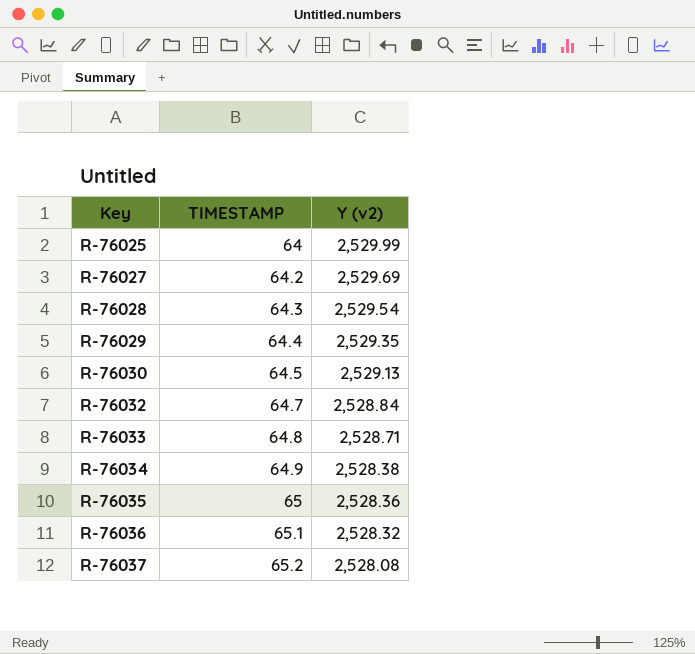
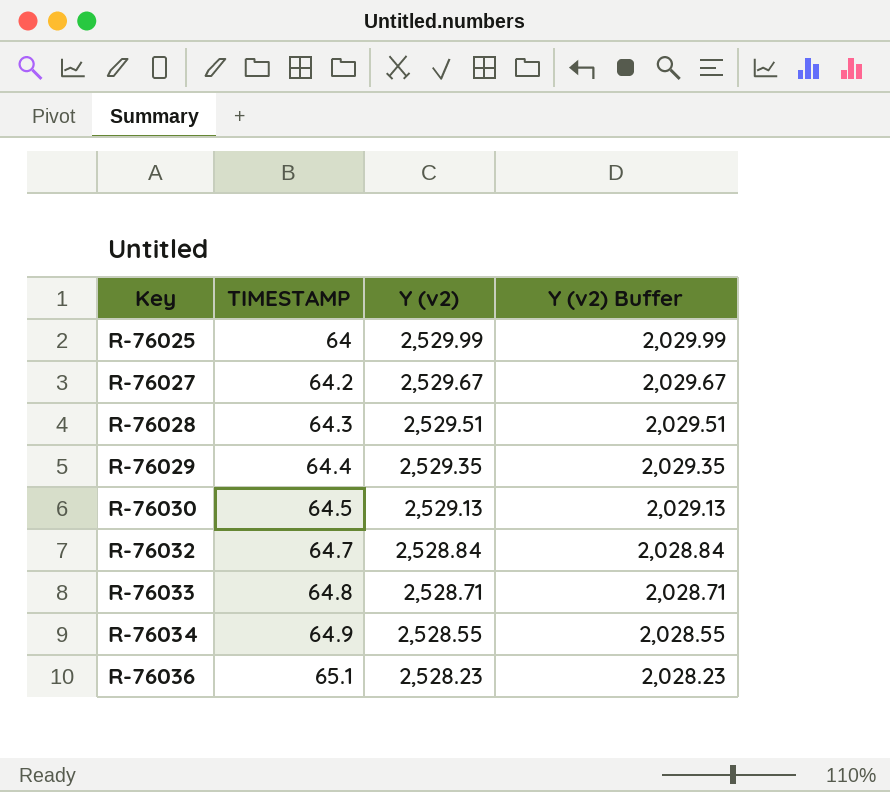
column Y (v2) Buffer | formula: none -> [Y (v2)] - 500
row R-76035: 65 | 2,528.36 -> none
row R-76037: 65.2 | 2,528.08 -> none
R-76027 | Y (v2): 2,529.69 -> 2,529.67
R-76028 | Y (v2): 2,529.54 -> 2,529.51
R-76034 | Y (v2): 2,528.38 -> 2,528.55
R-76036 | Y (v2): 2,528.32 -> 2,528.23

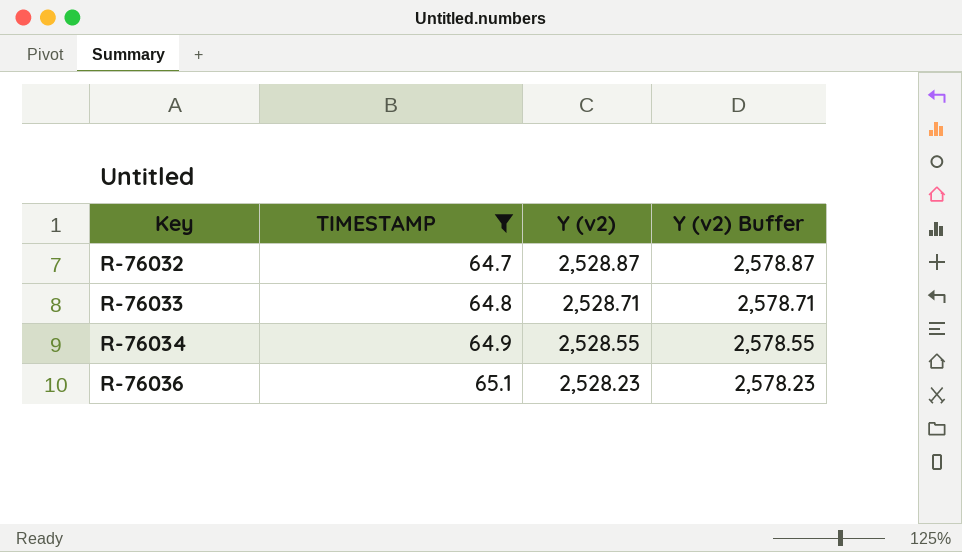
filter: none -> TIMESTAMP >= 64.7
column Y (v2) Buffer | formula: [Y (v2)] - 500 -> [Y (v2)] + 50
R-76032 | Y (v2): 2,528.84 -> 2,528.87

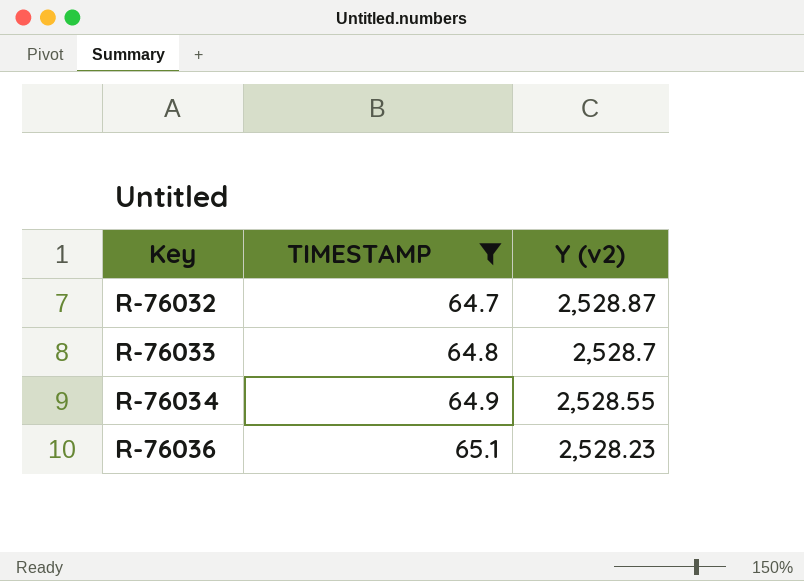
column Y (v2) Buffer | formula: [Y (v2)] + 50 -> none
R-76033 | Y (v2): 2,528.71 -> 2,528.7

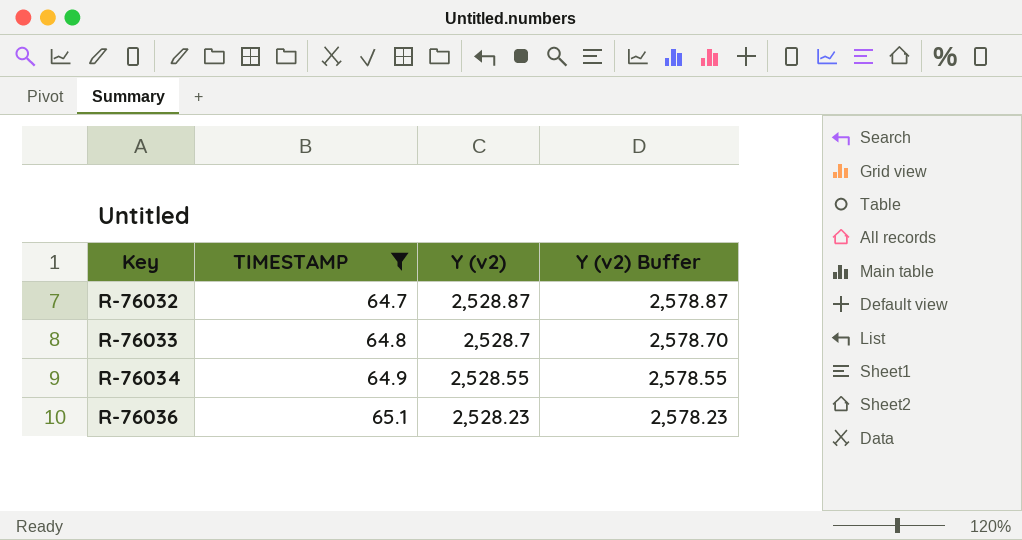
column Y (v2) Buffer | formula: none -> [Y (v2)] + 50

